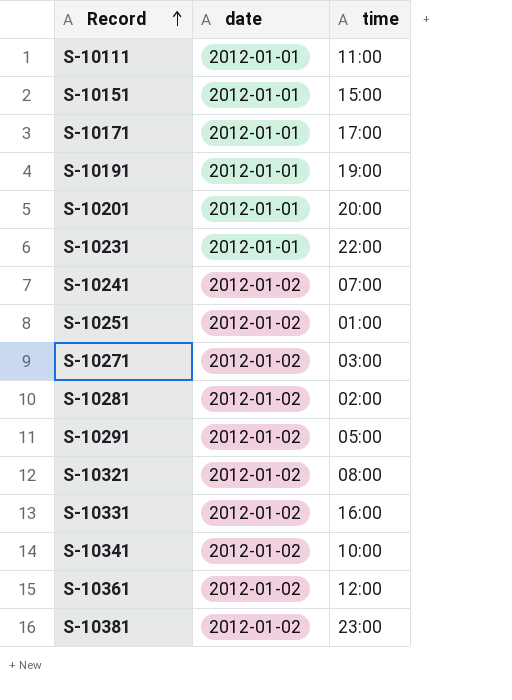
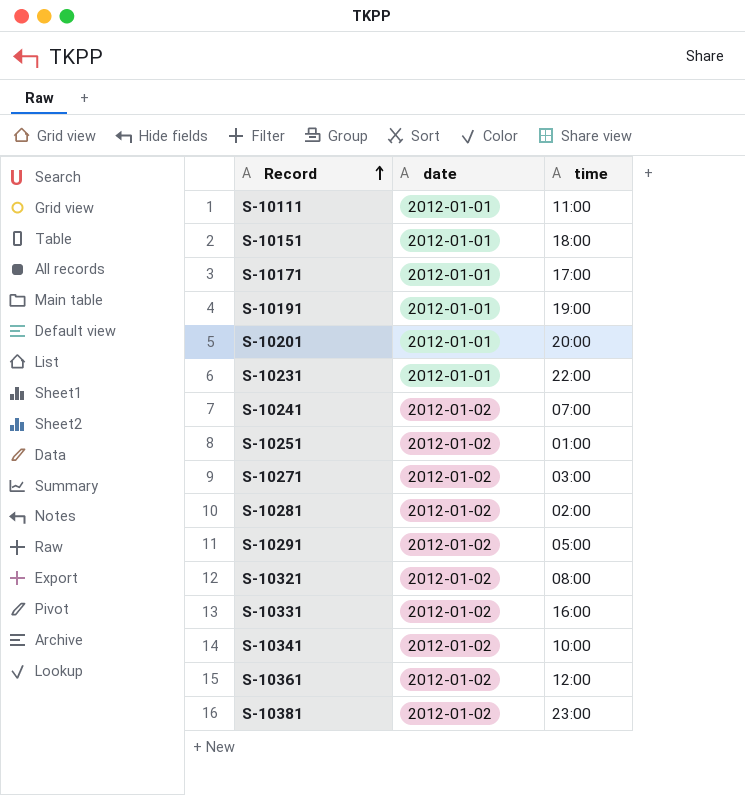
S-10151 | time: 15:00 -> 18:00

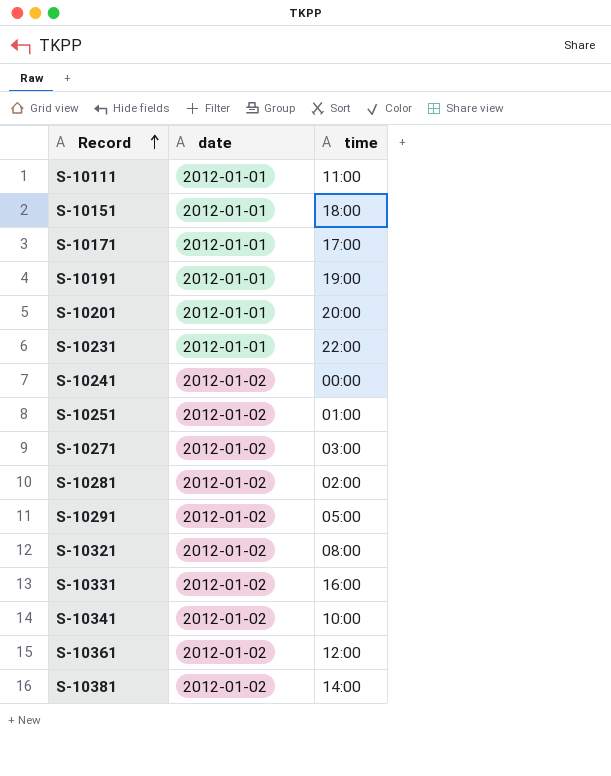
S-10241 | time: 07:00 -> 00:00
S-10381 | time: 23:00 -> 14:00

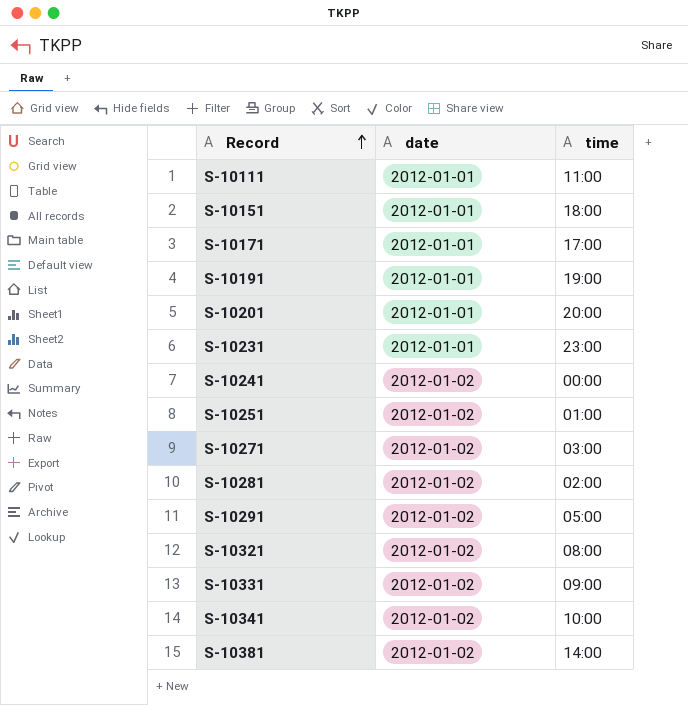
row S-10361: 2012-01-02 | 12:00 -> none
S-10231 | time: 22:00 -> 23:00
S-10331 | time: 16:00 -> 09:00

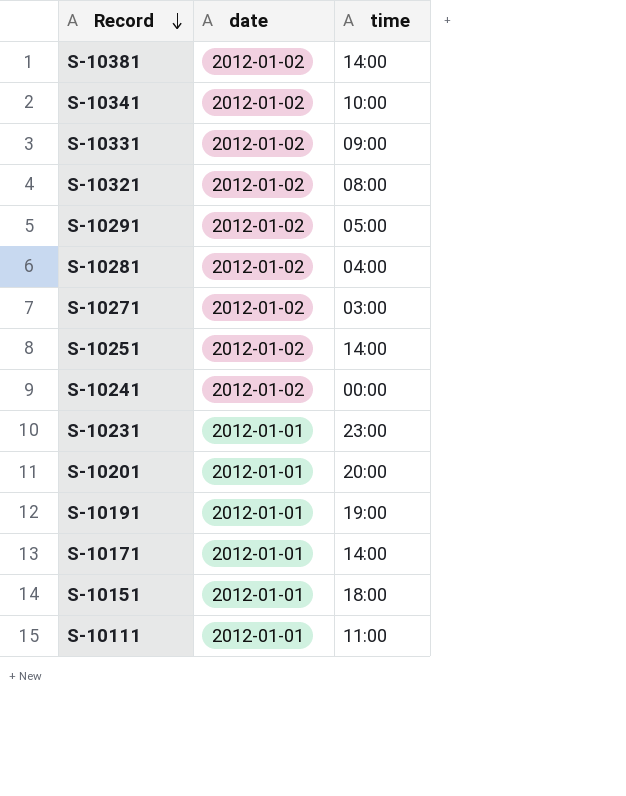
row order: Record ascending -> Record descending
S-10281 | time: 02:00 -> 04:00
S-10251 | time: 01:00 -> 14:00
S-10171 | time: 17:00 -> 14:00

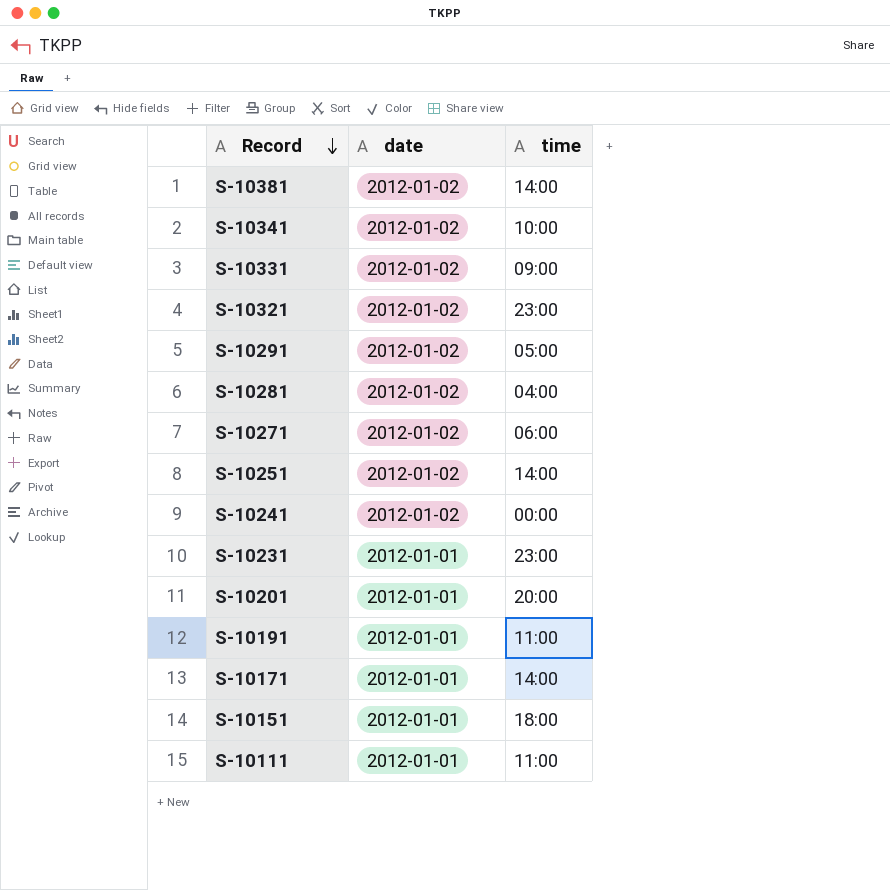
S-10321 | time: 08:00 -> 23:00
S-10271 | time: 03:00 -> 06:00
S-10191 | time: 19:00 -> 11:00

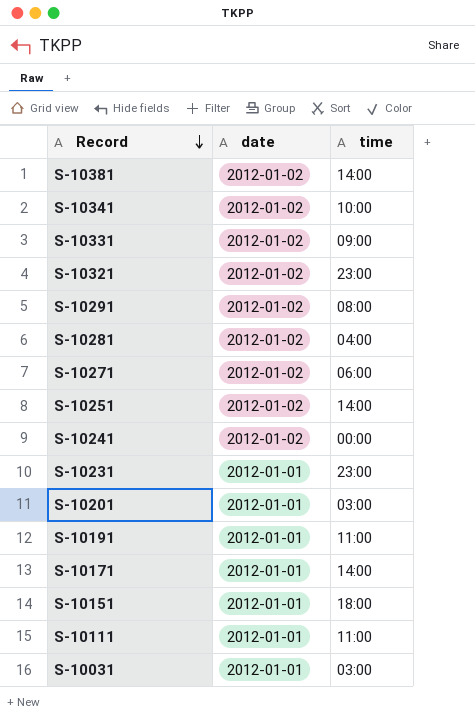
S-10291 | time: 05:00 -> 08:00
S-10201 | time: 20:00 -> 03:00
row S-10031: none -> 2012-01-01 | 03:00

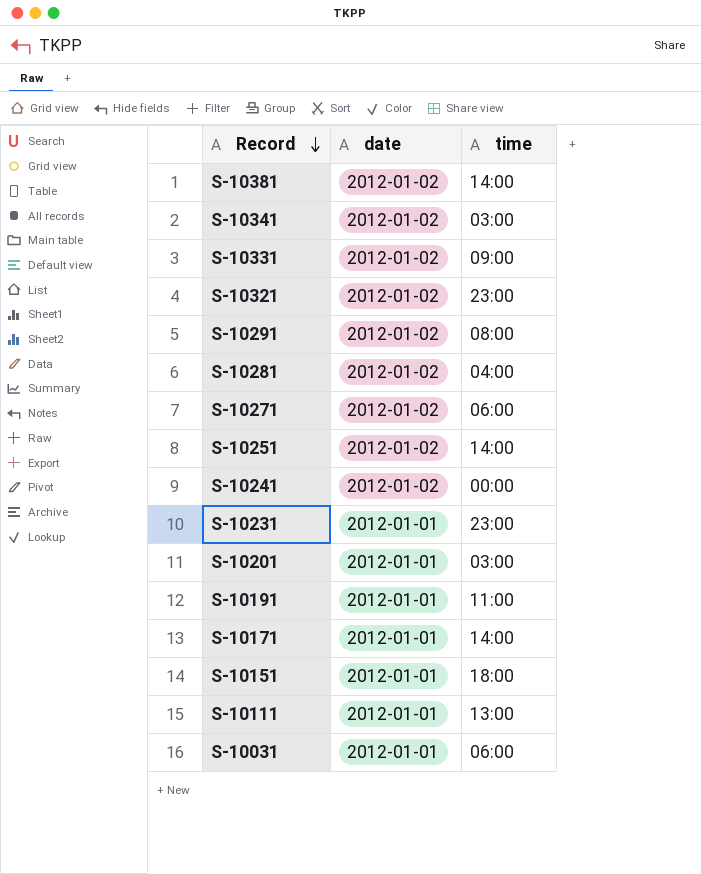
S-10341 | time: 10:00 -> 03:00
S-10111 | time: 11:00 -> 13:00
S-10031 | time: 03:00 -> 06:00

